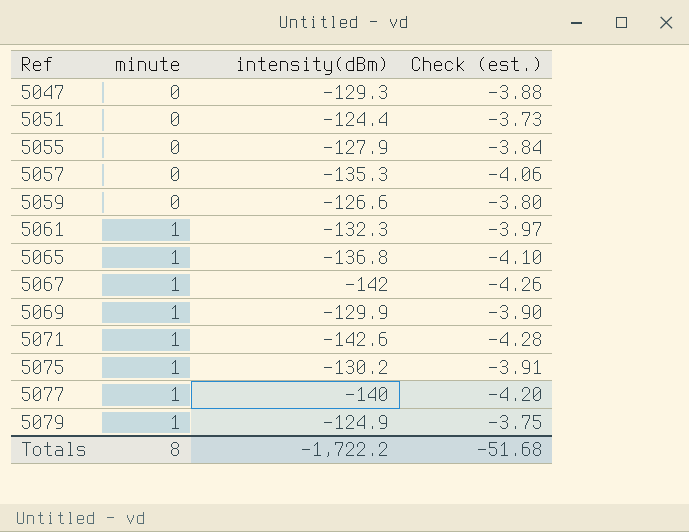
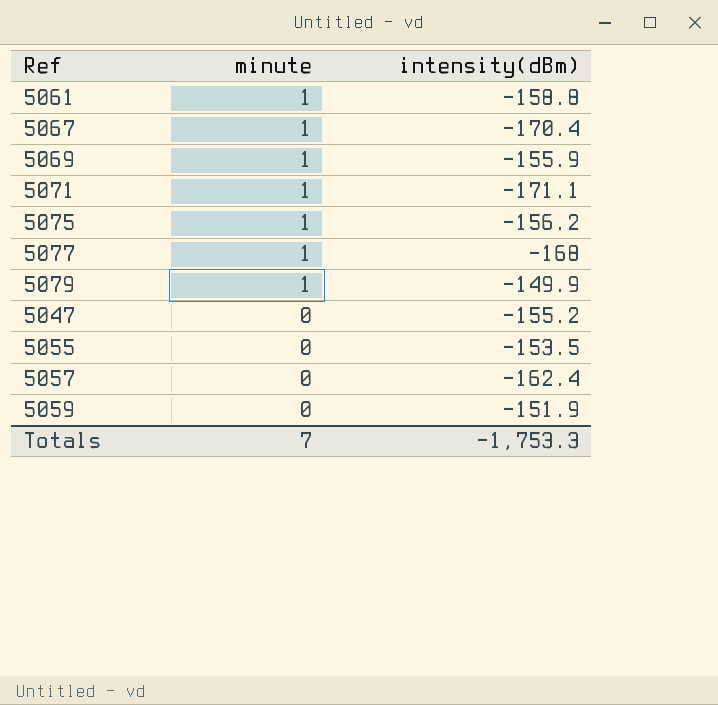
row order: Ref ascending -> minute descending
column Check (est.) | formula: [intensity(dBm)] * 0.03 -> none
row 5051: 0 | -124.4 | -3.73 -> none
row 5065: 1 | -136.8 | -4.10 -> none
5061 | intensity(dBm): -132.3 -> -158.8
5067 | intensity(dBm): -142 -> -170.4
5069 | intensity(dBm): -129.9 -> -155.9
5071 | intensity(dBm): -142.6 -> -171.1
5075 | intensity(dBm): -130.2 -> -156.2
5077 | intensity(dBm): -140 -> -168
5079 | intensity(dBm): -124.9 -> -149.9
5047 | intensity(dBm): -129.3 -> -155.2
5055 | intensity(dBm): -127.9 -> -153.5
5057 | intensity(dBm): -135.3 -> -162.4
5059 | intensity(dBm): -126.6 -> -151.9
Totals | minute: 8 -> 7
Totals | intensity(dBm): -1,722.2 -> -1,753.3

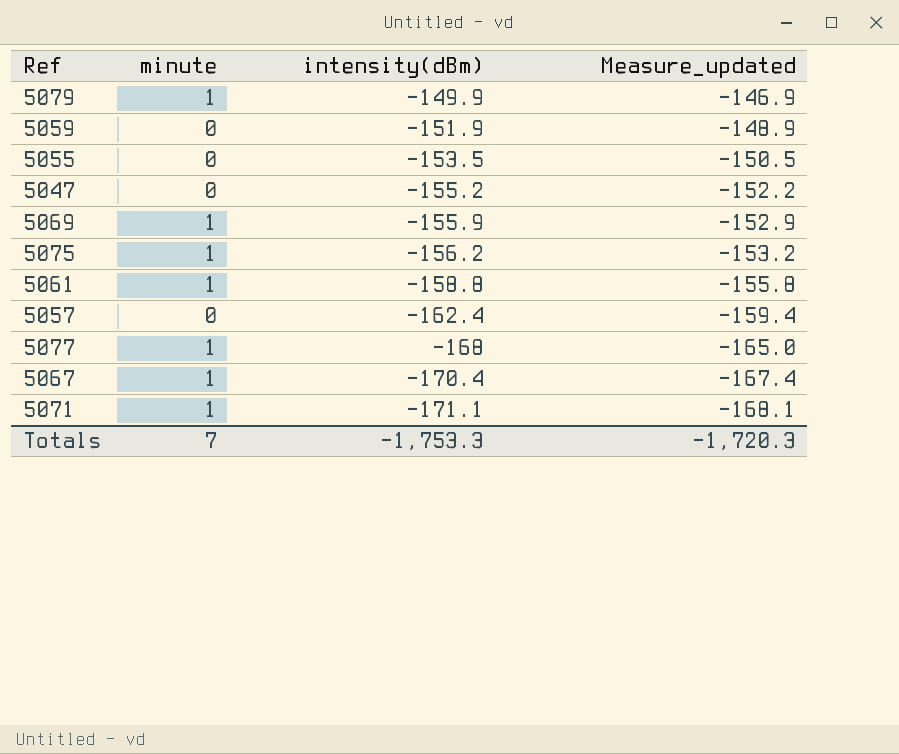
row order: minute descending -> intensity(dBm) descending
column Measure_updated | formula: none -> [intensity(dBm)] + 3

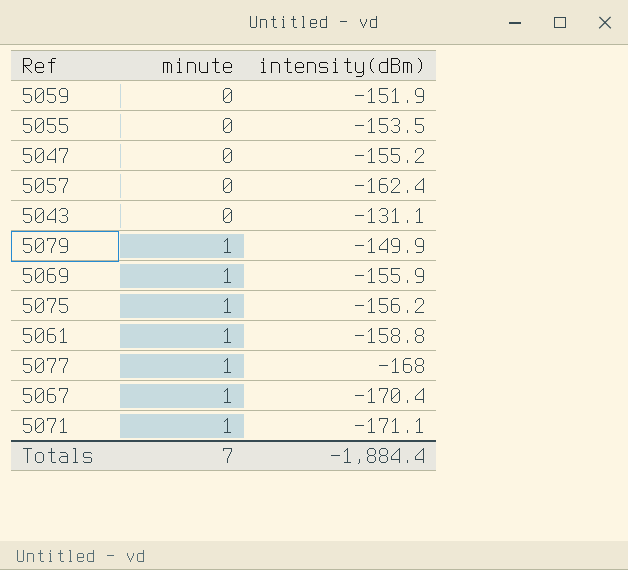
row order: intensity(dBm) descending -> minute ascending
column Measure_updated | formula: [intensity(dBm)] + 3 -> none
row 5043: none -> 0 | -131.1
Totals | intensity(dBm): -1,753.3 -> -1,884.4

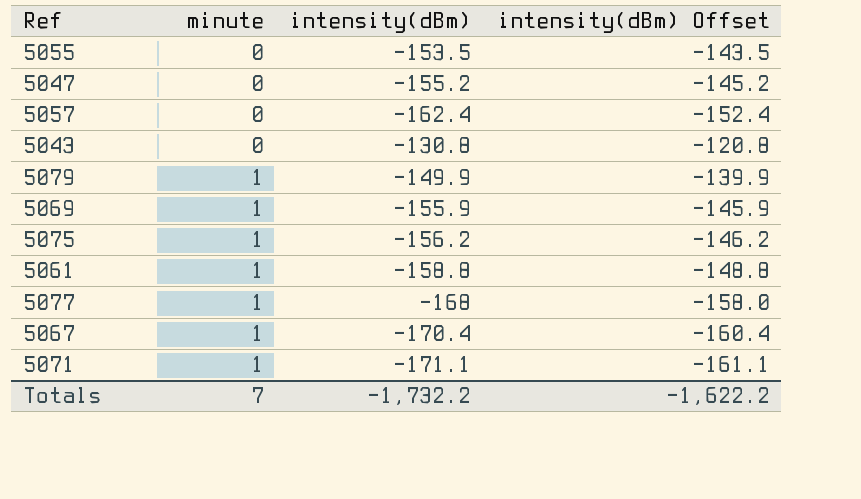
column intensity(dBm) Offset | formula: none -> [intensity(dBm)] + 10
row 5059: 0 | -151.9 -> none
5043 | intensity(dBm): -131.1 -> -130.8
Totals | intensity(dBm): -1,884.4 -> -1,732.2

